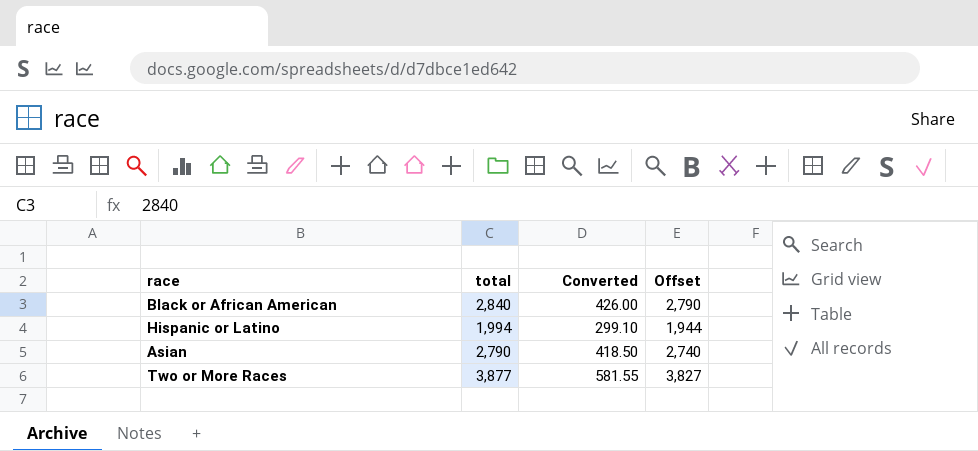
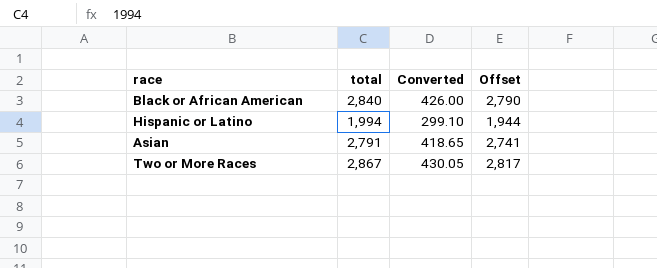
Asian | total: 2,790 -> 2,791
Asian | Converted: 418.50 -> 418.65
Asian | Offset: 2,740 -> 2,741
Two or More Races | total: 3,877 -> 2,867
Two or More Races | Converted: 581.55 -> 430.05
Two or More Races | Offset: 3,827 -> 2,817

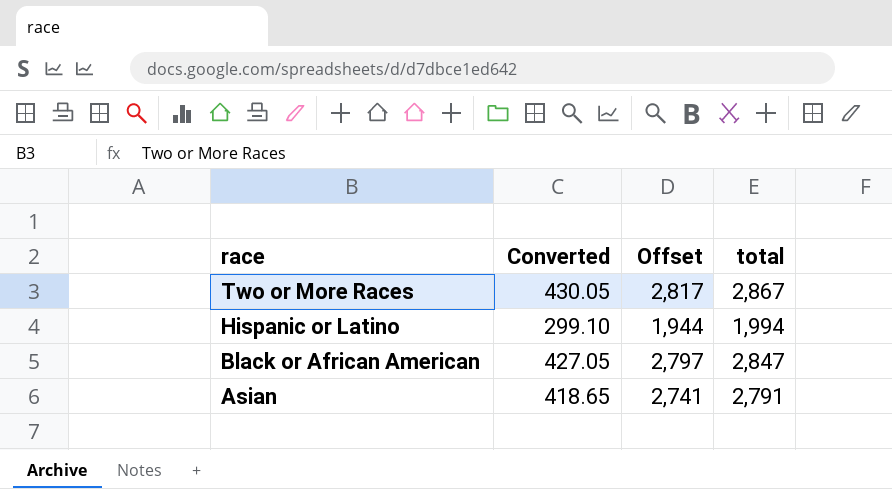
row order: none -> race descending
column total | position: 2 -> 4
Black or African American | Converted: 426.00 -> 427.05
Black or African American | Offset: 2,790 -> 2,797
Black or African American | total: 2,840 -> 2,847

